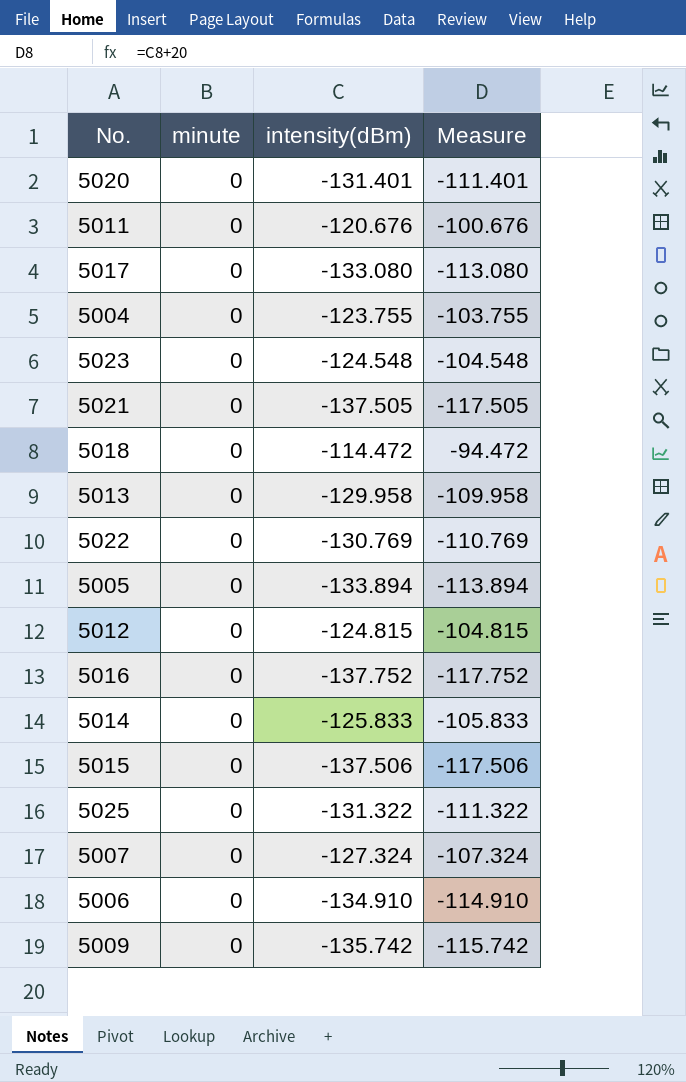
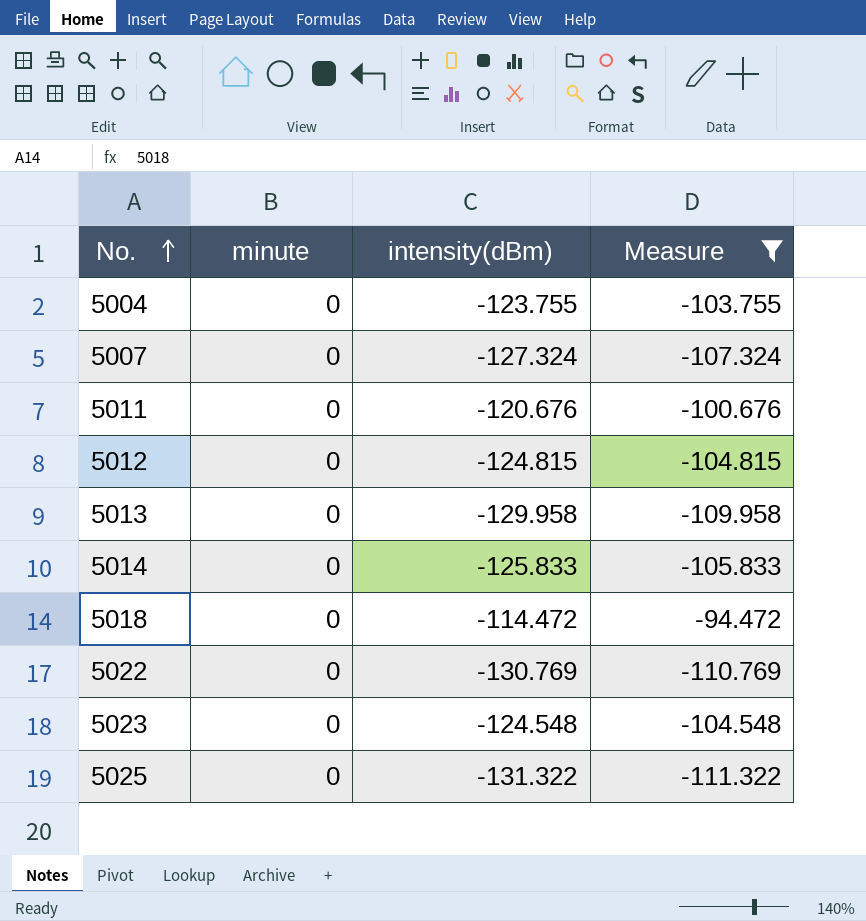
filter: none -> Measure >= -111.322
row order: none -> No. ascending

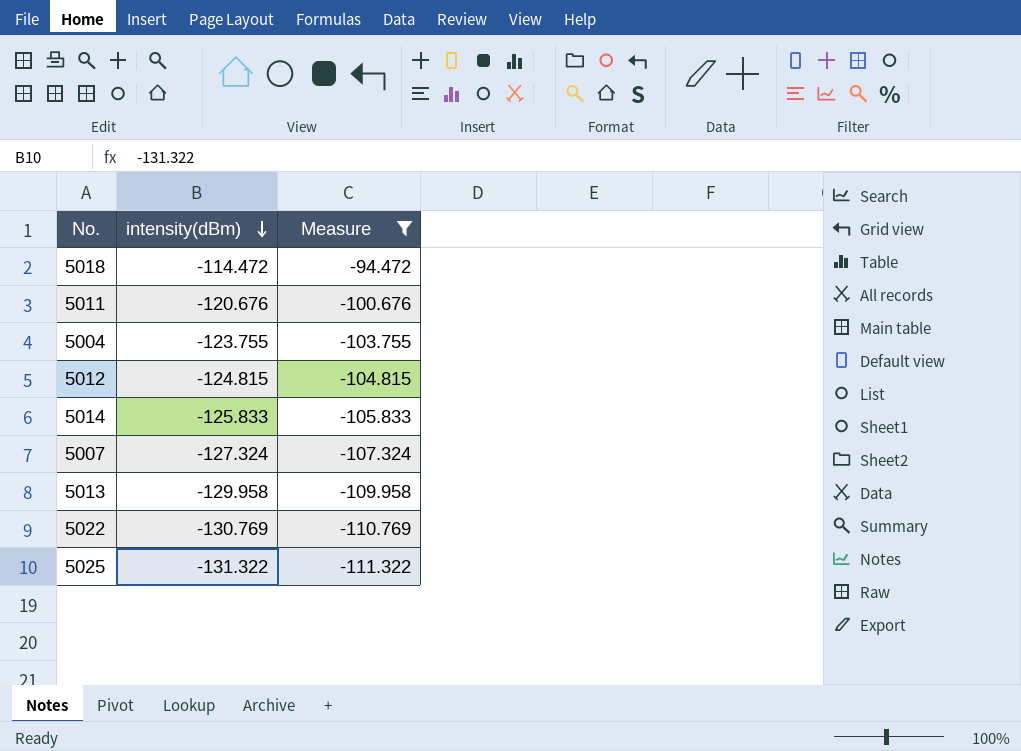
row order: No. ascending -> intensity(dBm) descending
column minute | position: 2 -> none
row 5023: 0 | -124.548 | -104.548 -> none

